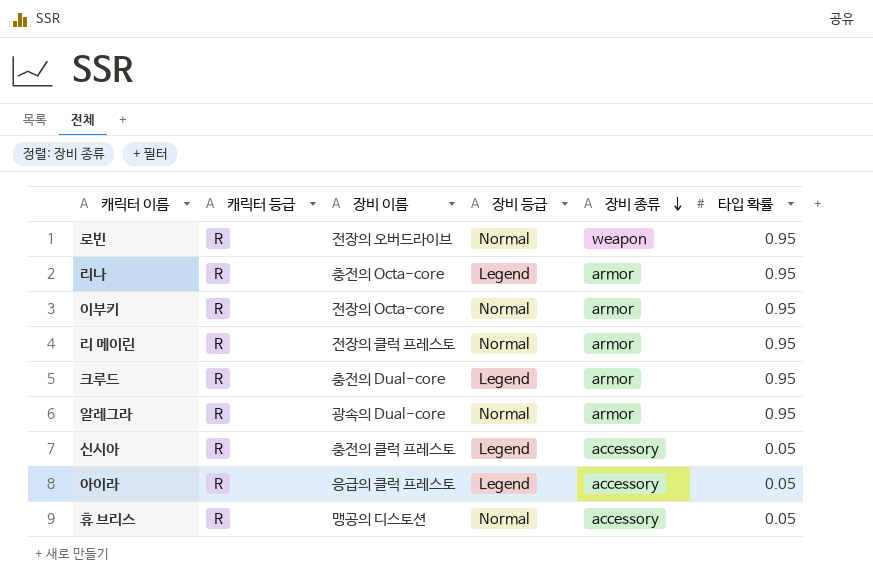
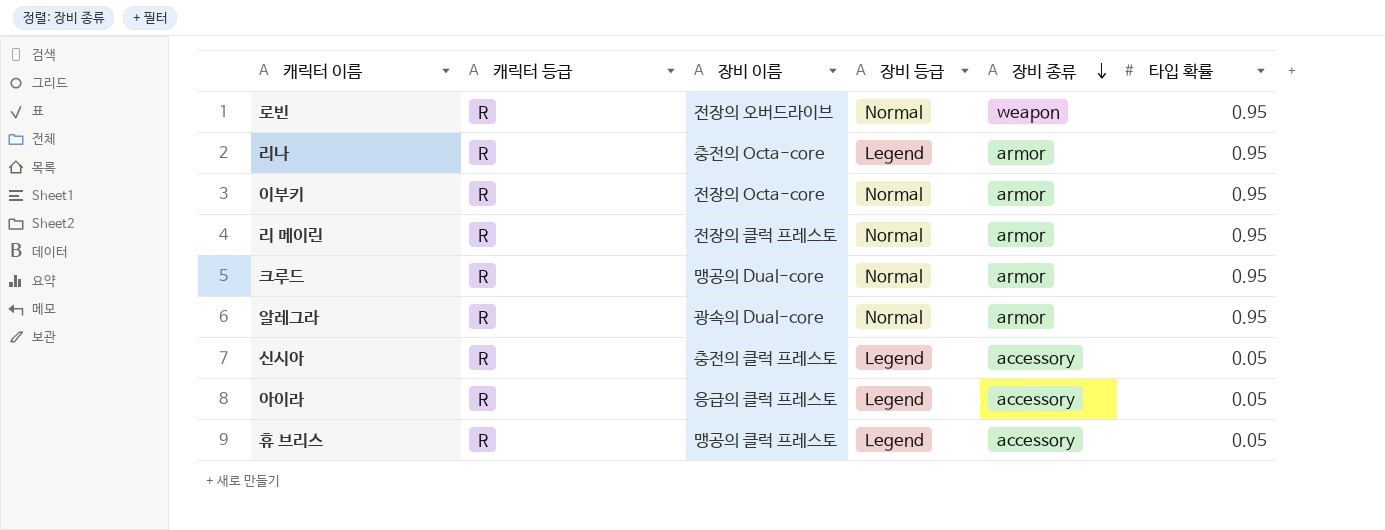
크루드 | 장비 이름: 충전의 Dual-core -> 맹공의 Dual-core
크루드 | 장비 등급: Legend -> Normal
휴 브리스 | 장비 이름: 맹공의 디스토션 -> 맹공의 클럭 프레스토
휴 브리스 | 장비 등급: Normal -> Legend

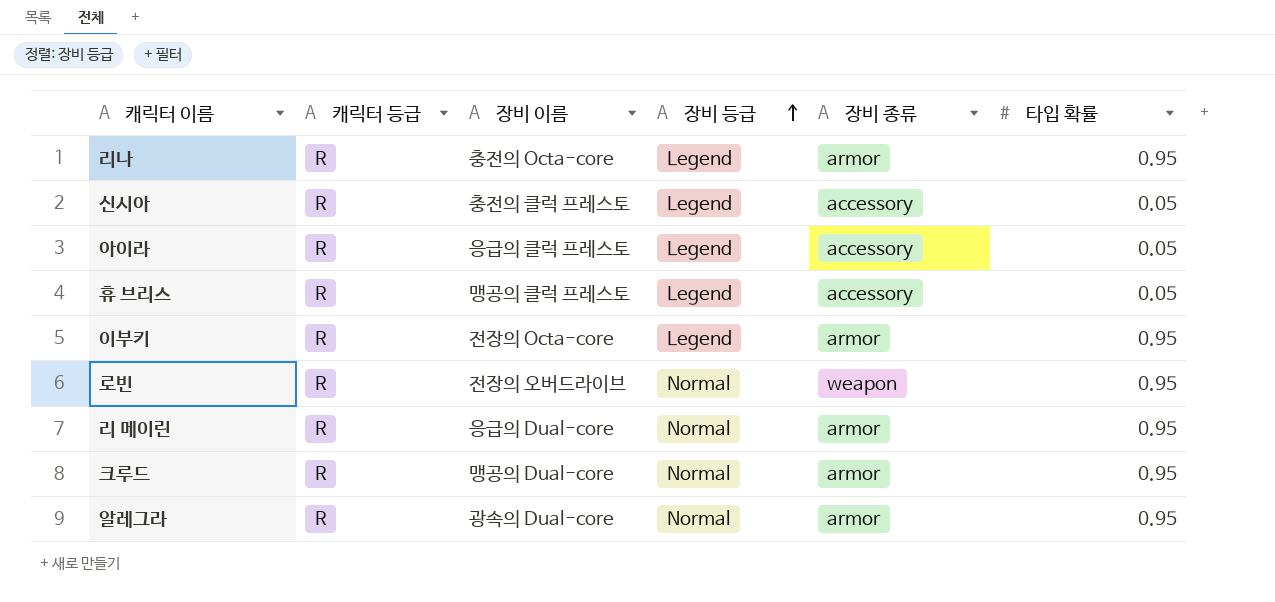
row order: 장비 종류 descending -> 장비 등급 ascending
이부키 | 장비 등급: Normal -> Legend
리 메이린 | 장비 이름: 전장의 클럭 프레스토 -> 응급의 Dual-core

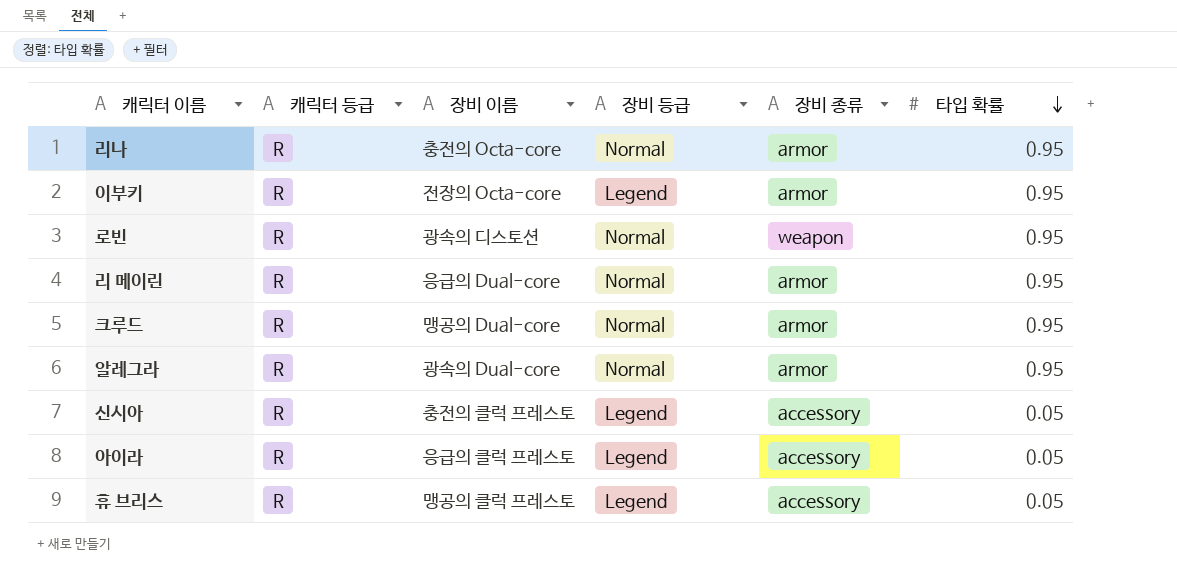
row order: 장비 등급 ascending -> 타입 확률 descending
리나 | 장비 등급: Legend -> Normal
로빈 | 장비 이름: 전장의 오버드라이브 -> 광속의 디스토션

